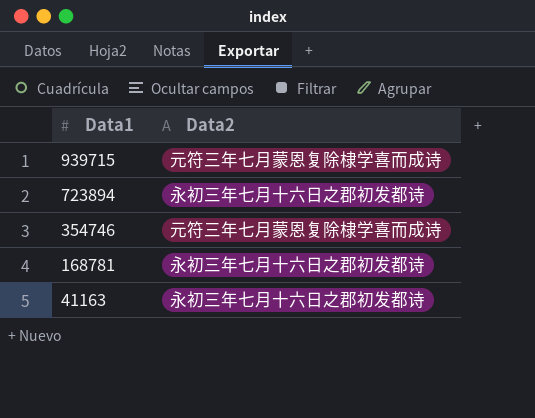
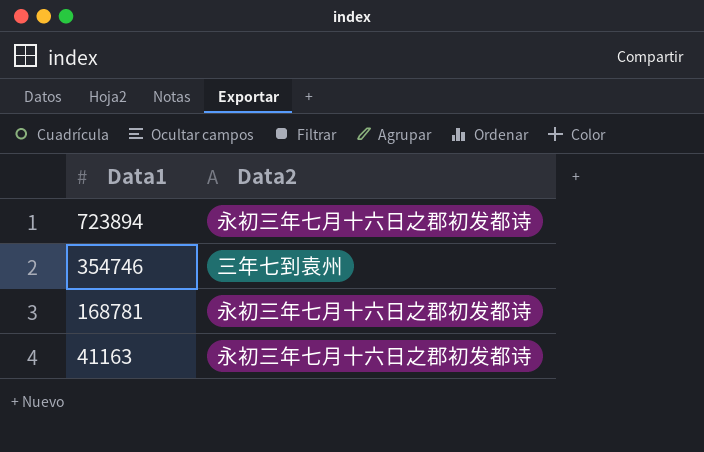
row 939715: 元符三年七月蒙恩复除棣学喜而成诗 -> none
354746 | Data2: 元符三年七月蒙恩复除棣学喜而成诗 -> 三年七到袁州

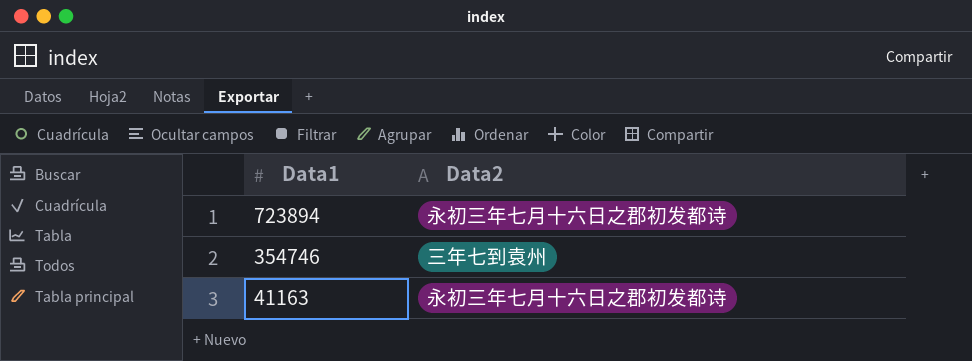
row 168781: 永初三年七月十六日之郡初发都诗 -> none

